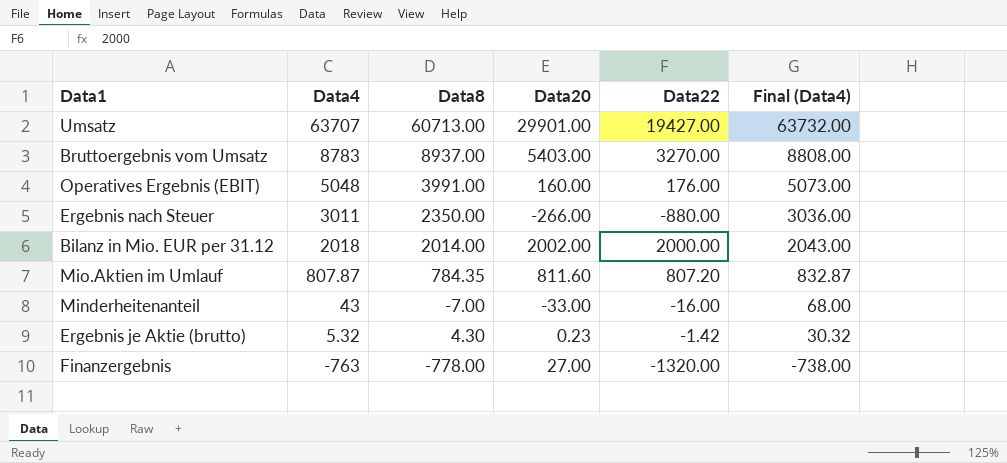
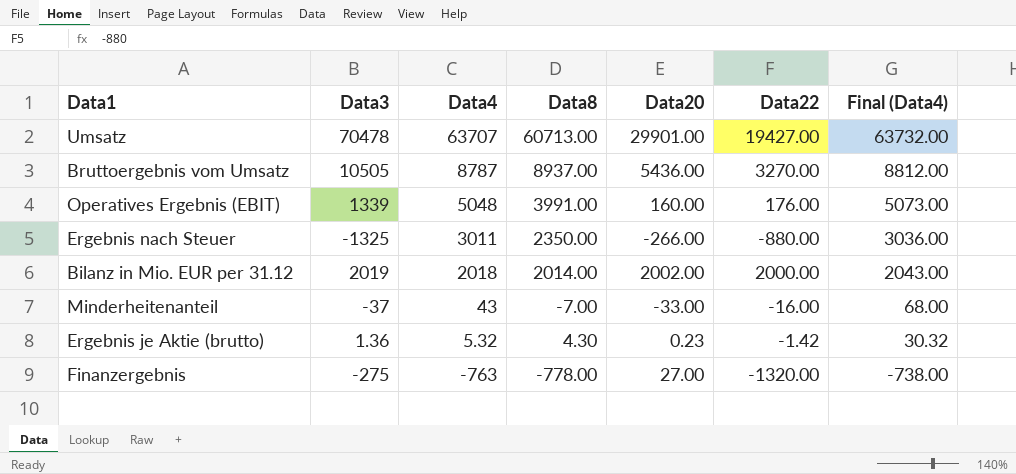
column Data3 | position: none -> 2
row Mio.Aktien im Umlauf: 807.87 | 784.35 | 811.60 | 807.20 | 832.87 -> none
Bruttoergebnis vom Umsatz | Data4: 8783 -> 8787
Bruttoergebnis vom Umsatz | Data20: 5403.00 -> 5436.00
Bruttoergebnis vom Umsatz | Final (Data4): 8808.00 -> 8812.00

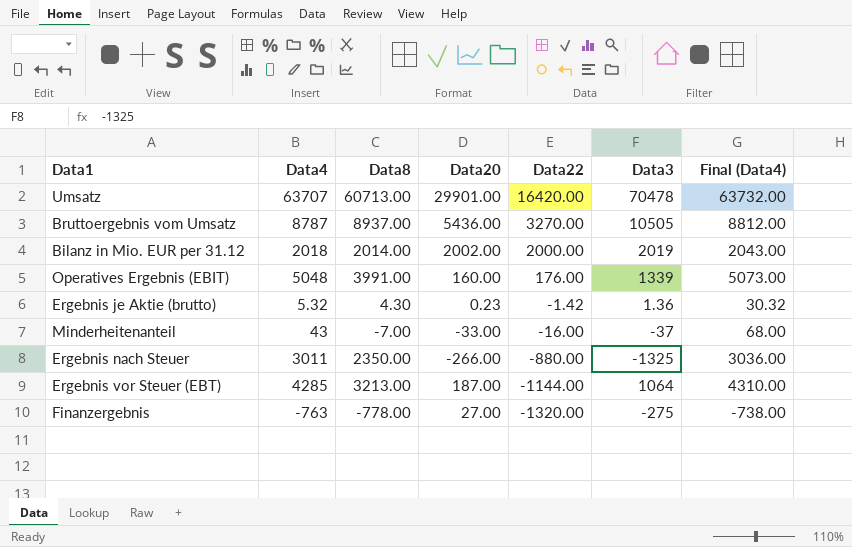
row order: Data4 descending -> Data22 descending
column Data3 | position: 2 -> 6
Umsatz | Data22: 19427.00 -> 16420.00
row Ergebnis vor Steuer (EBT): none -> 4285 | 3213.00 | 187.00 | -1144.00 | 1064 | 4310.00

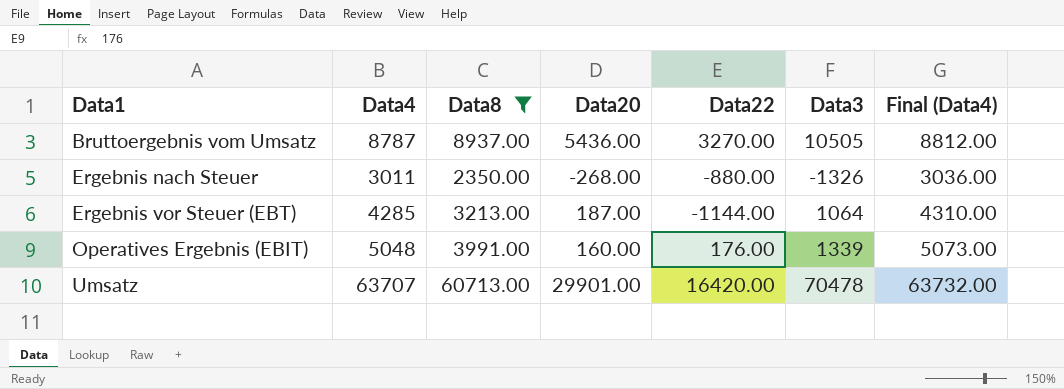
filter: none -> Data8 >= 2350.00
row order: Data22 descending -> Data1 ascending
Ergebnis nach Steuer | Data20: -266.00 -> -268.00
Ergebnis nach Steuer | Data3: -1325 -> -1326

